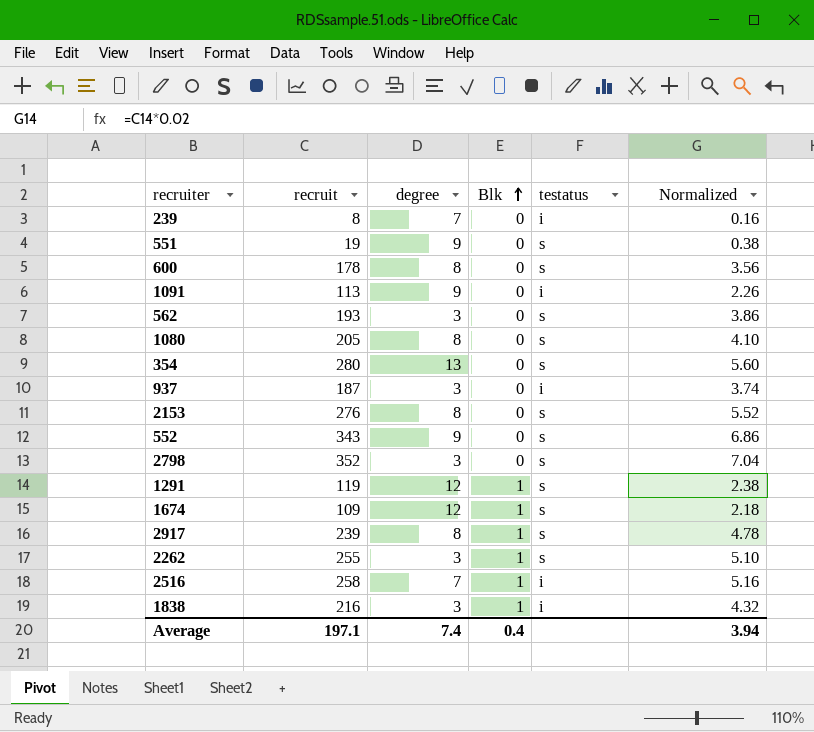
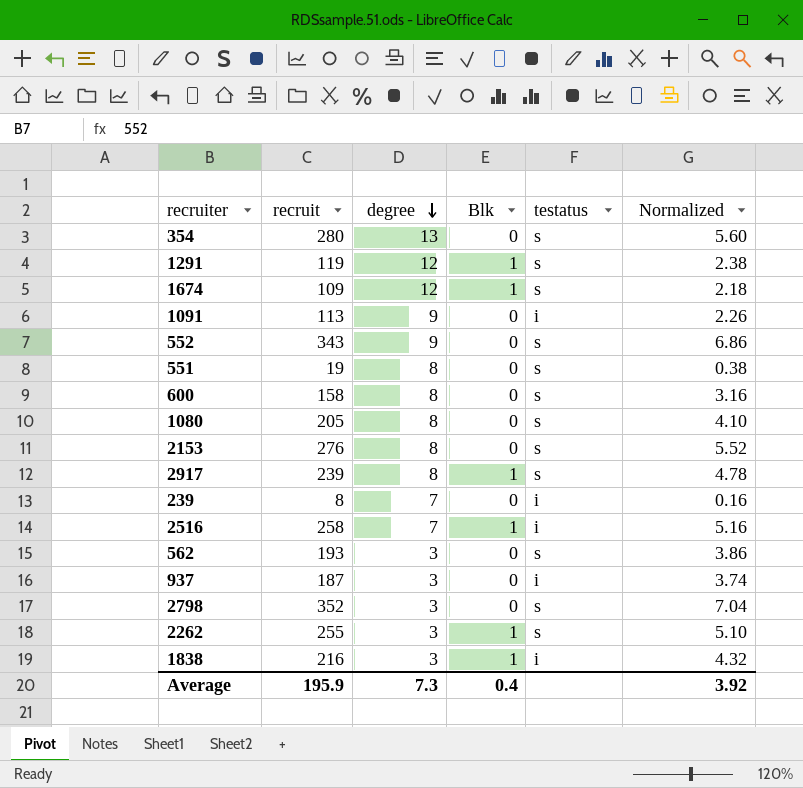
row order: Blk ascending -> degree descending
551 | degree: 9 -> 8
600 | recruit: 178 -> 158
600 | Normalized: 3.56 -> 3.16
Average | recruit: 197.1 -> 195.9
Average | degree: 7.4 -> 7.3
Average | Normalized: 3.94 -> 3.92

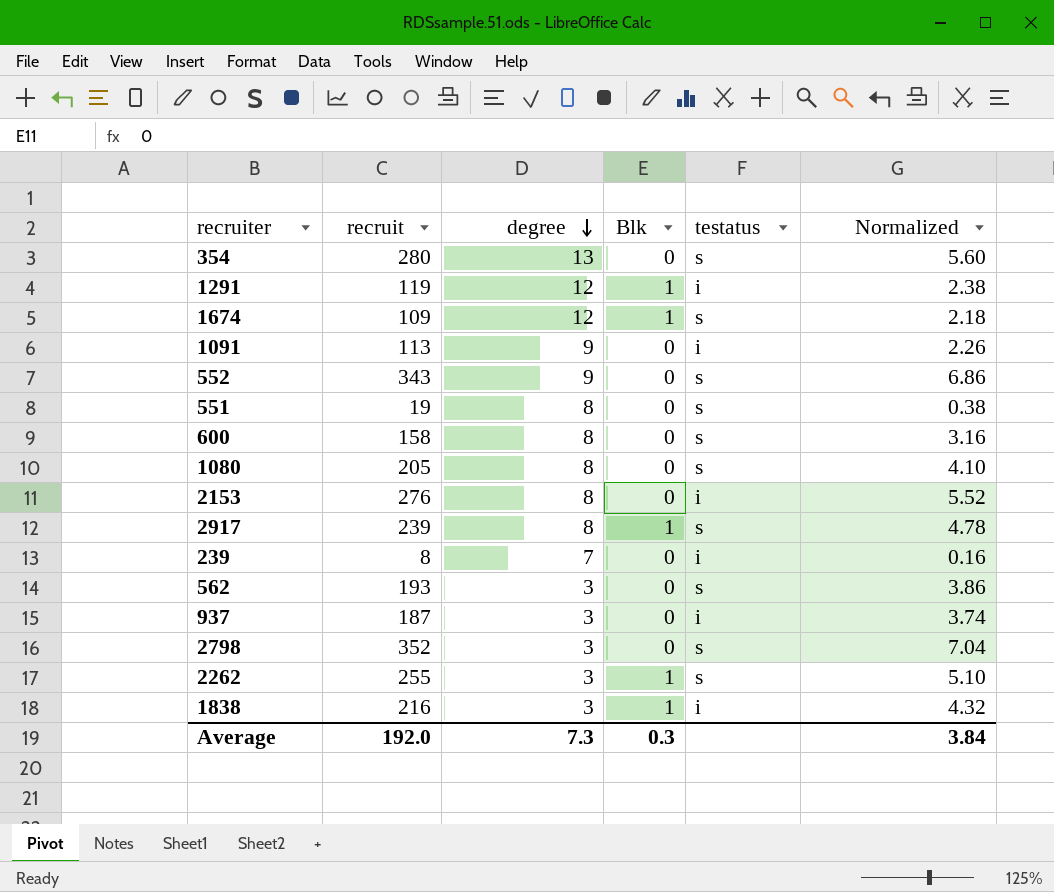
row 2516: 258 | 7 | 1 | i | 5.16 -> none
1291 | testatus: s -> i
2153 | testatus: s -> i
Average | recruit: 195.9 -> 192.0
Average | Blk: 0.4 -> 0.3
Average | Normalized: 3.92 -> 3.84

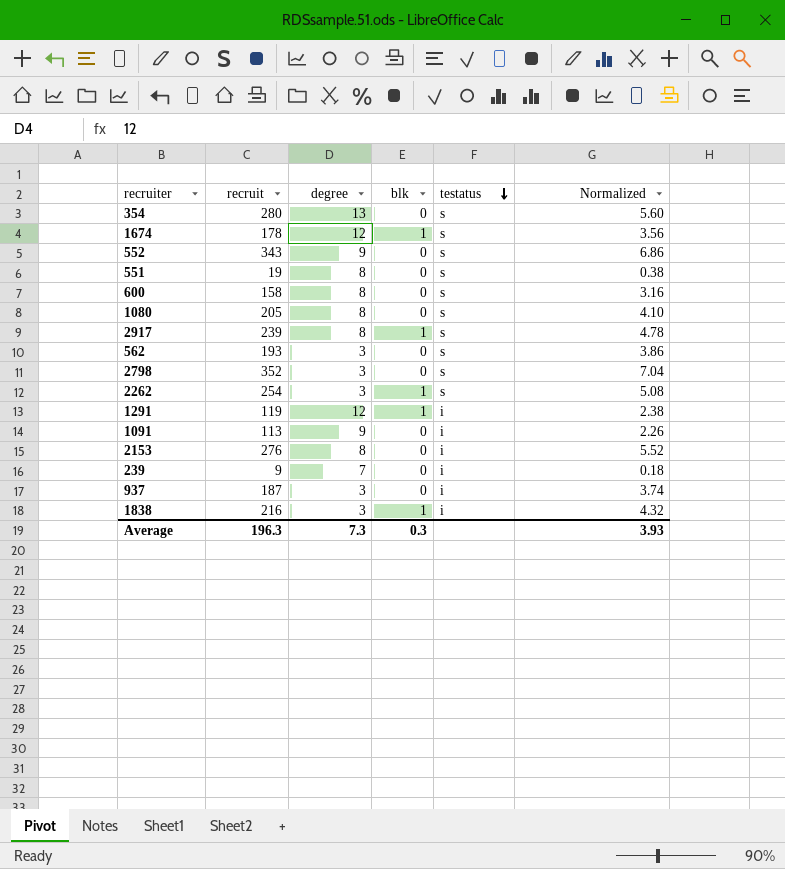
row order: degree descending -> testatus descending
column name: Blk -> blk
1674 | recruit: 109 -> 178
1674 | Normalized: 2.18 -> 3.56
2262 | recruit: 255 -> 254
2262 | Normalized: 5.10 -> 5.08
239 | recruit: 8 -> 9
239 | Normalized: 0.16 -> 0.18
Average | recruit: 192.0 -> 196.3
Average | Normalized: 3.84 -> 3.93

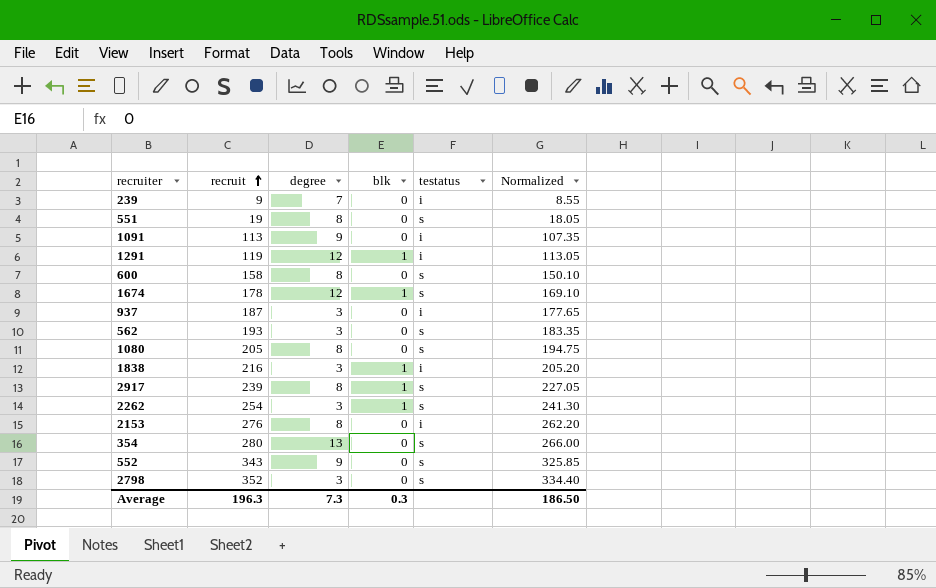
row order: testatus descending -> recruit ascending
column Normalized | formula: [recruit] * 0.02 -> [recruit] * 0.95
Average | Normalized: 3.93 -> 186.50

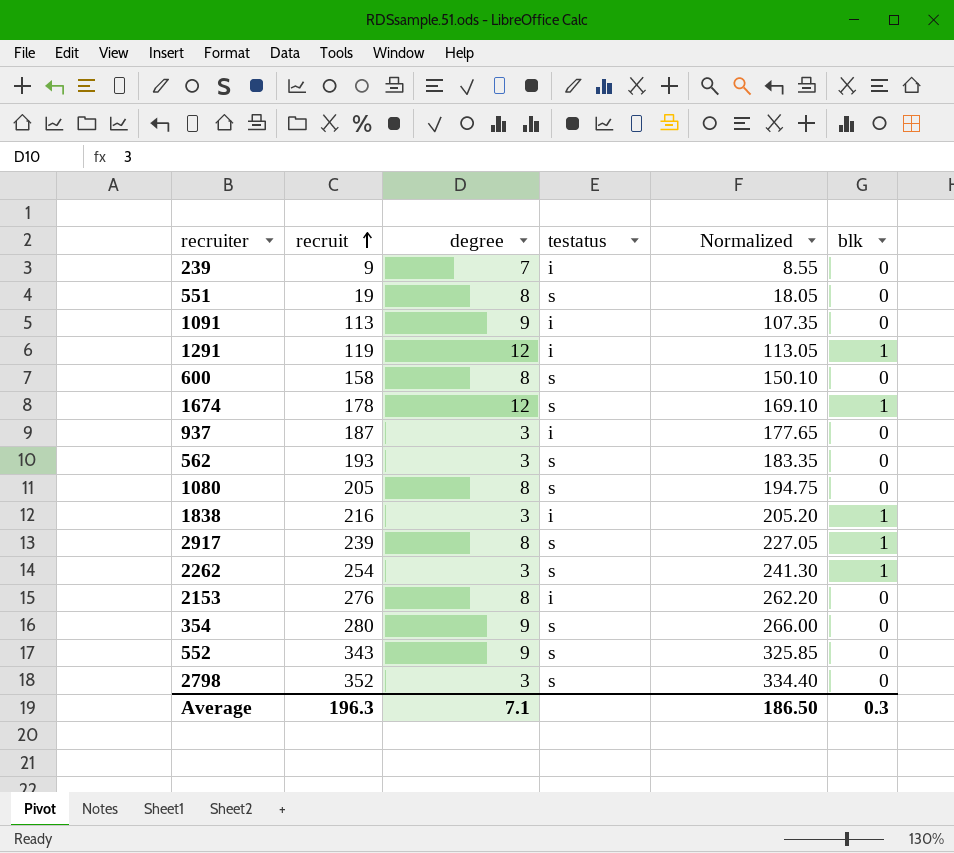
column blk | position: 4 -> 6
354 | degree: 13 -> 9
Average | degree: 7.3 -> 7.1

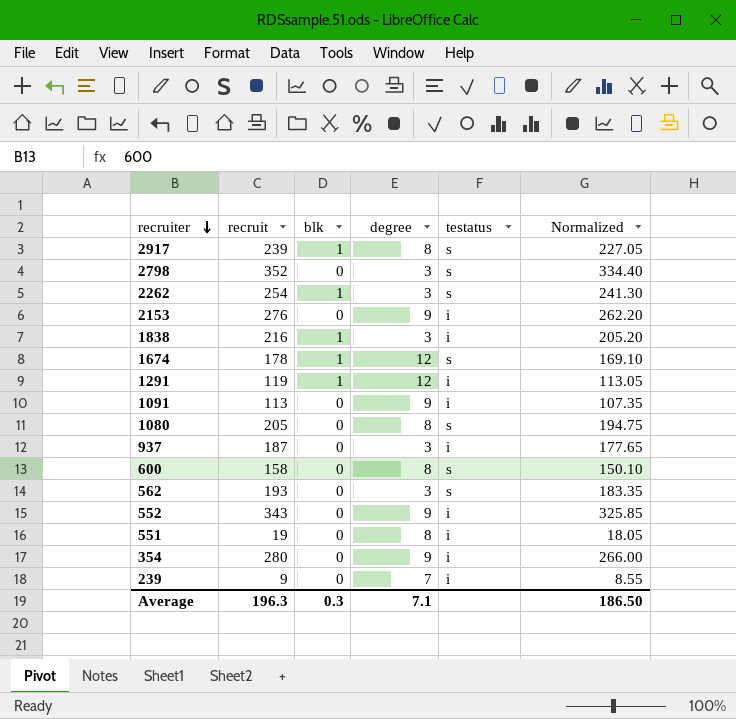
row order: recruit ascending -> recruiter descending
column blk | position: 6 -> 3
2153 | degree: 8 -> 9
552 | testatus: s -> i
551 | testatus: s -> i
354 | testatus: s -> i

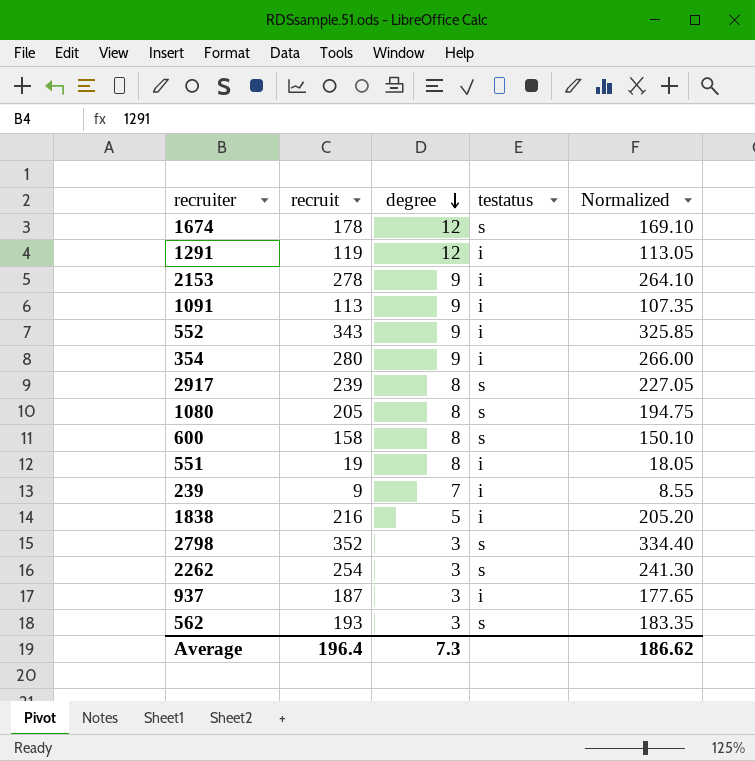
row order: recruiter descending -> degree descending
column blk | position: 3 -> none
2153 | recruit: 276 -> 278
2153 | Normalized: 262.20 -> 264.10
1838 | degree: 3 -> 5
Average | recruit: 196.3 -> 196.4
Average | degree: 7.1 -> 7.3
Average | Normalized: 186.50 -> 186.62

